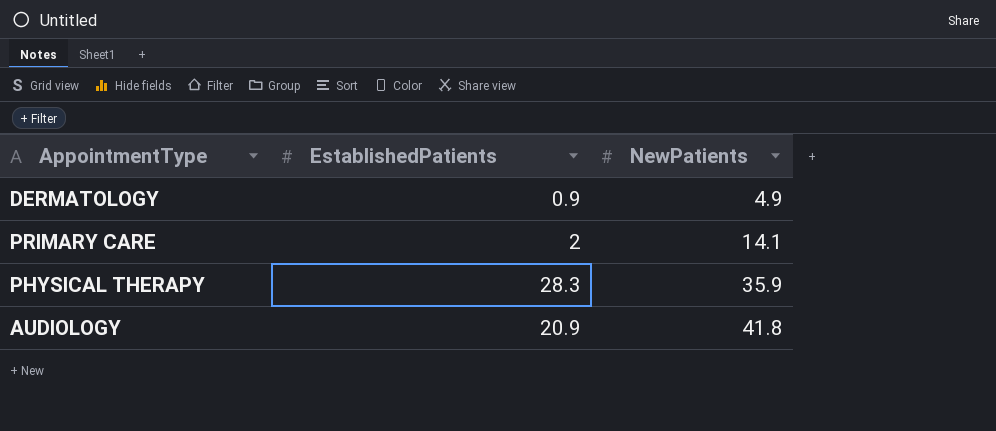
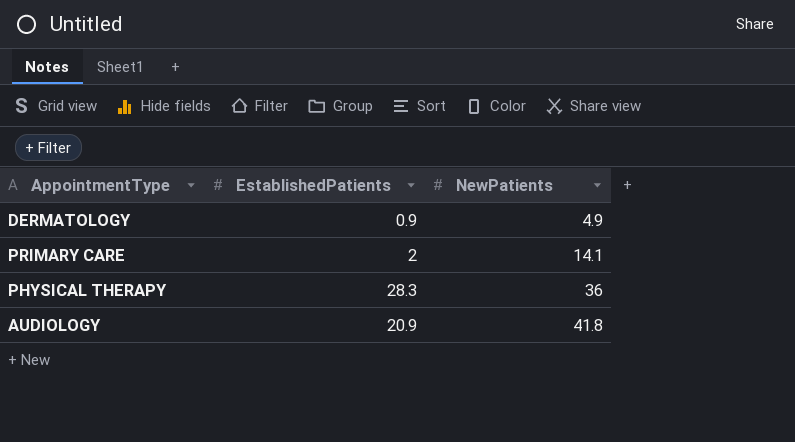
PHYSICAL THERAPY | NewPatients: 35.9 -> 36

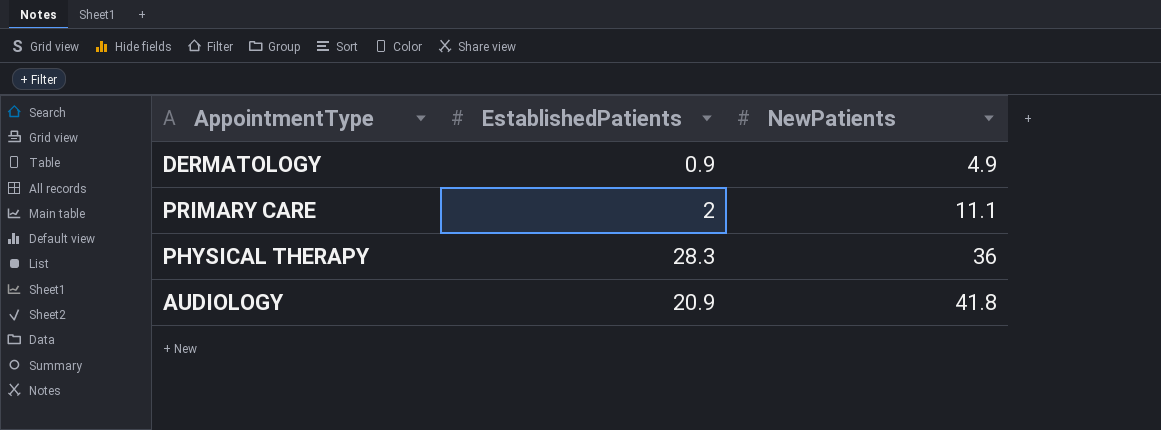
PRIMARY CARE | NewPatients: 14.1 -> 11.1

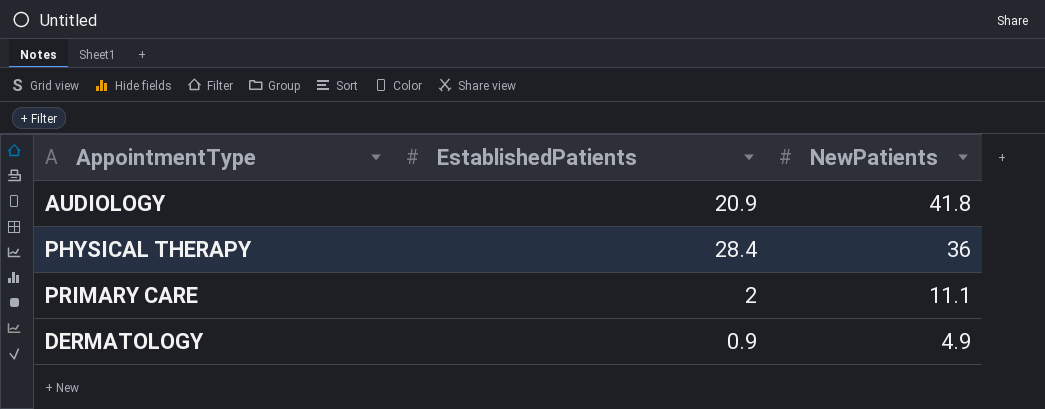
row order: NewPatients ascending -> NewPatients descending
PHYSICAL THERAPY | EstablishedPatients: 28.3 -> 28.4

